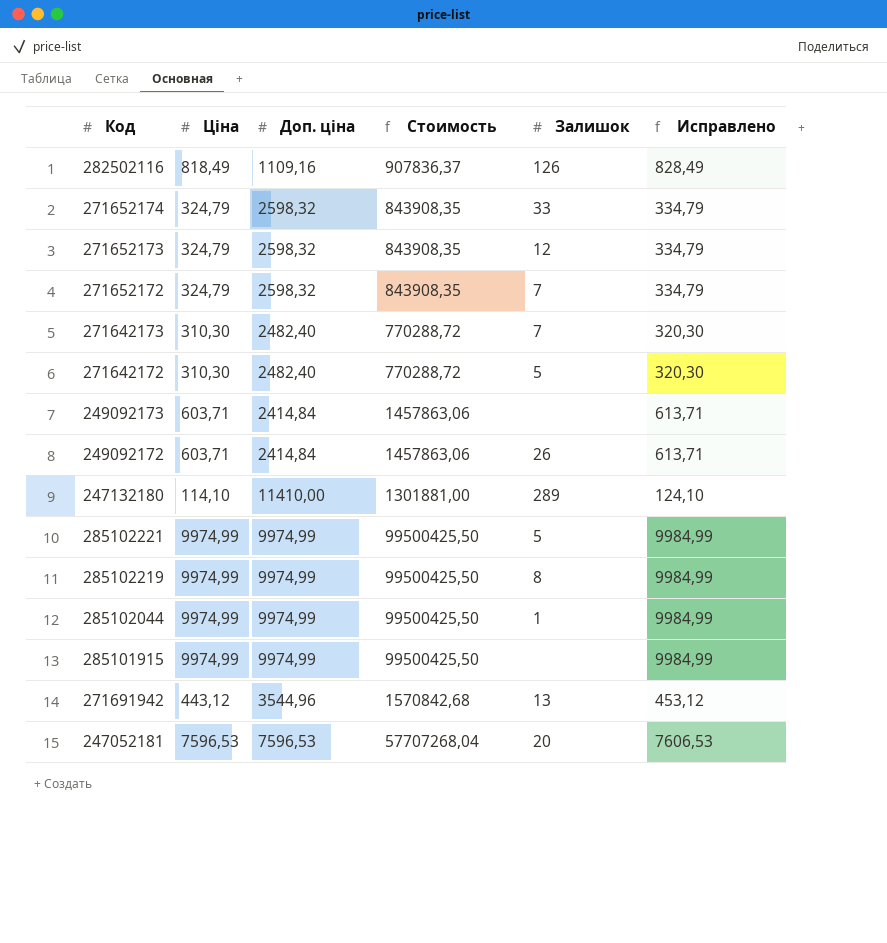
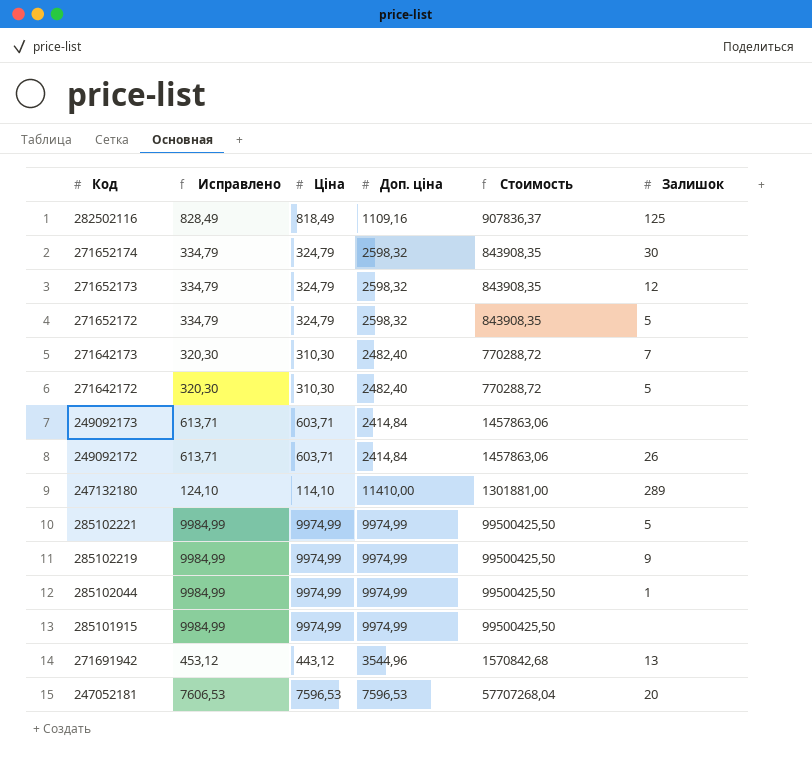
column Исправлено | position: 6 -> 2
282502116 | Залишок: 126 -> 125
271652174 | Залишок: 33 -> 30
271652172 | Залишок: 7 -> 5
285102219 | Залишок: 8 -> 9

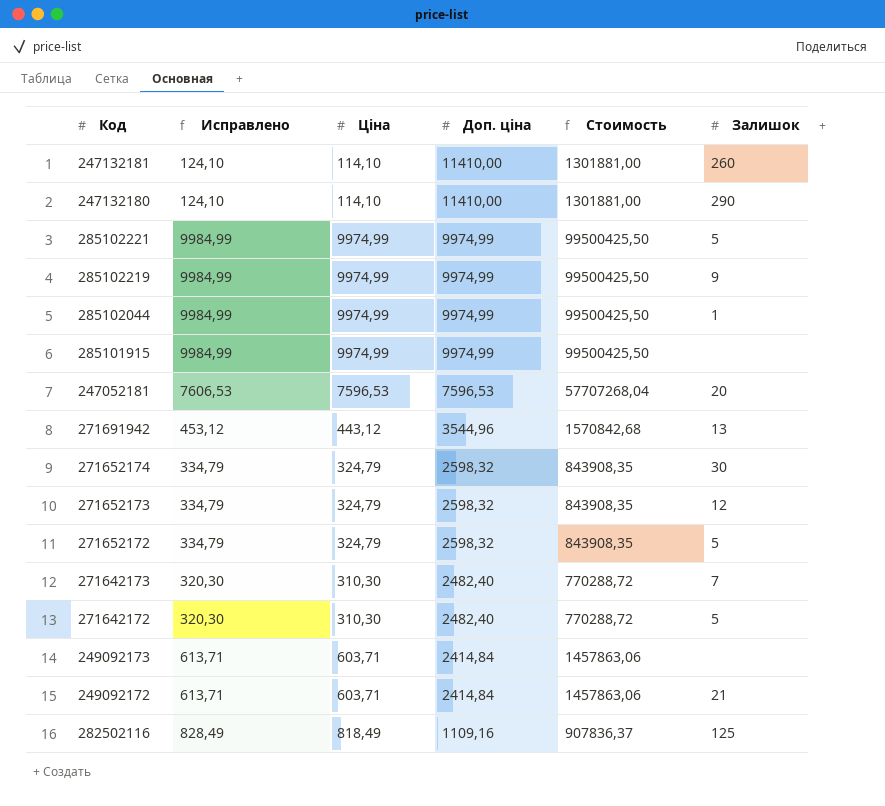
row order: none -> Доп. ціна descending
row 247132181: none -> 124,10 | 114,10 | 11410,00 | 1301881,00 | 260
247132180 | Залишок: 289 -> 290
249092172 | Залишок: 26 -> 21

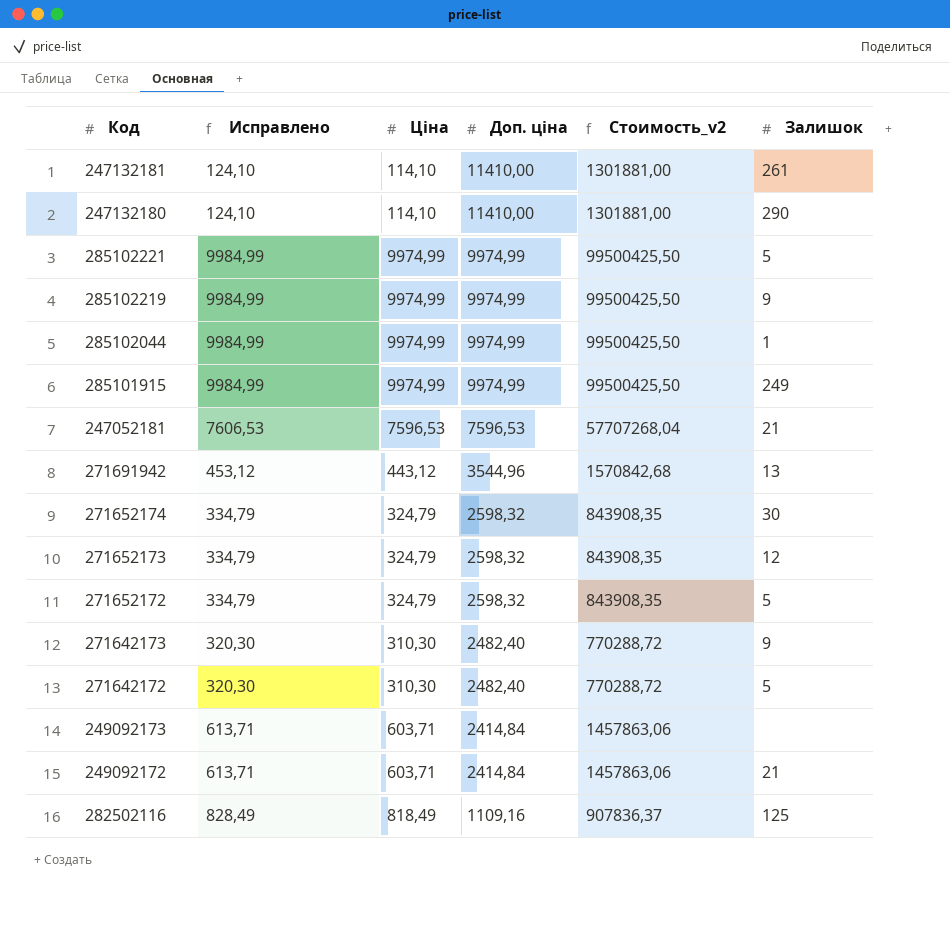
column name: Стоимость -> Стоимость_v2
247132181 | Залишок: 260 -> 261
285101915 | Залишок: none -> 249
247052181 | Залишок: 20 -> 21
271642173 | Залишок: 7 -> 9

